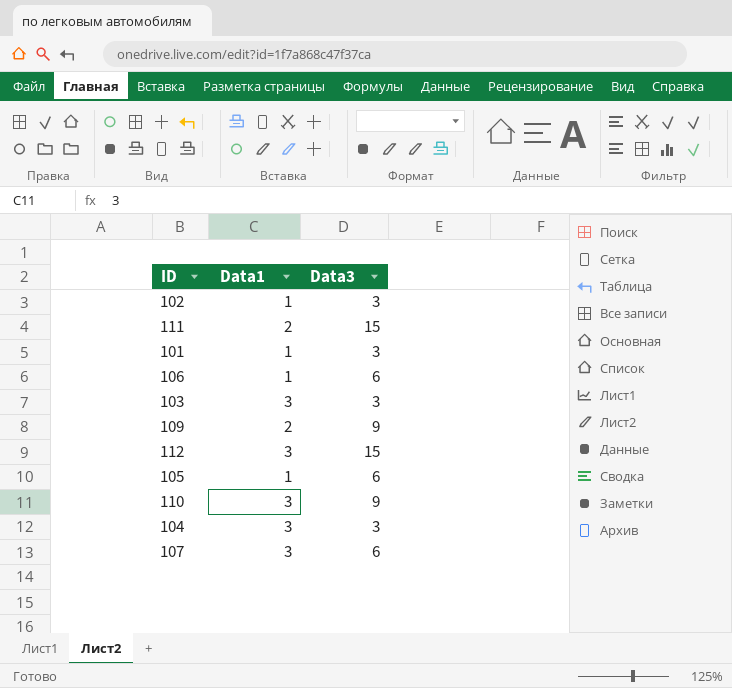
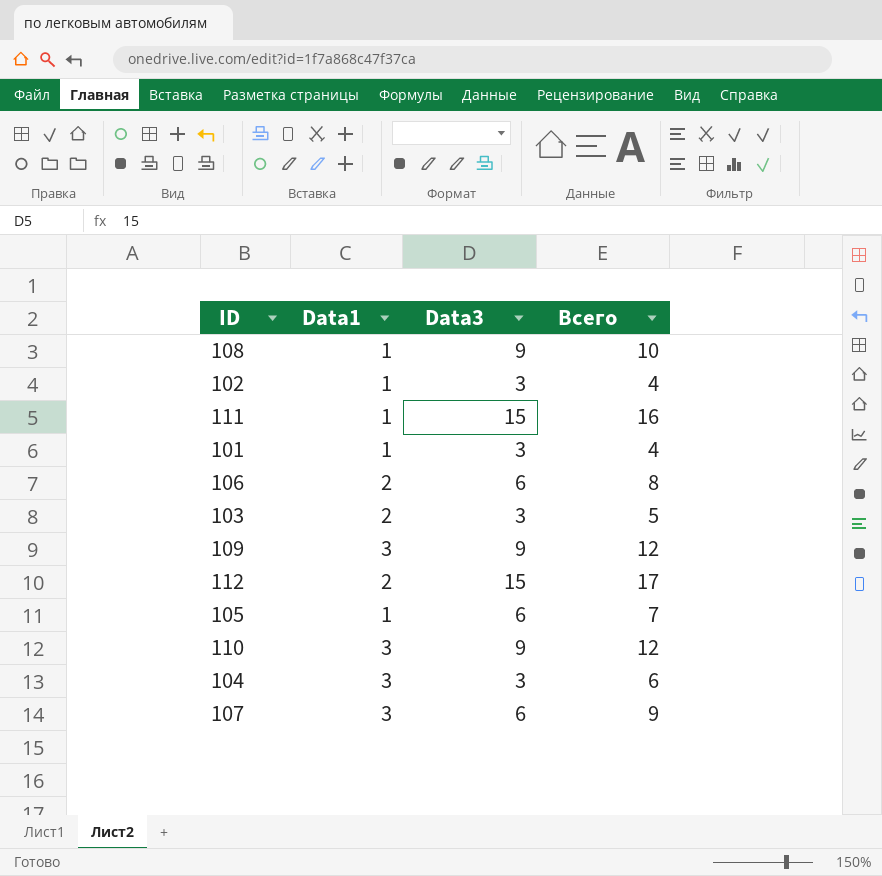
column Всего | formula: none -> [Data1] + [Data3]
row 108: none -> 1 | 9 | 10
111 | Data1: 2 -> 1
106 | Data1: 1 -> 2
103 | Data1: 3 -> 2
109 | Data1: 2 -> 3
112 | Data1: 3 -> 2

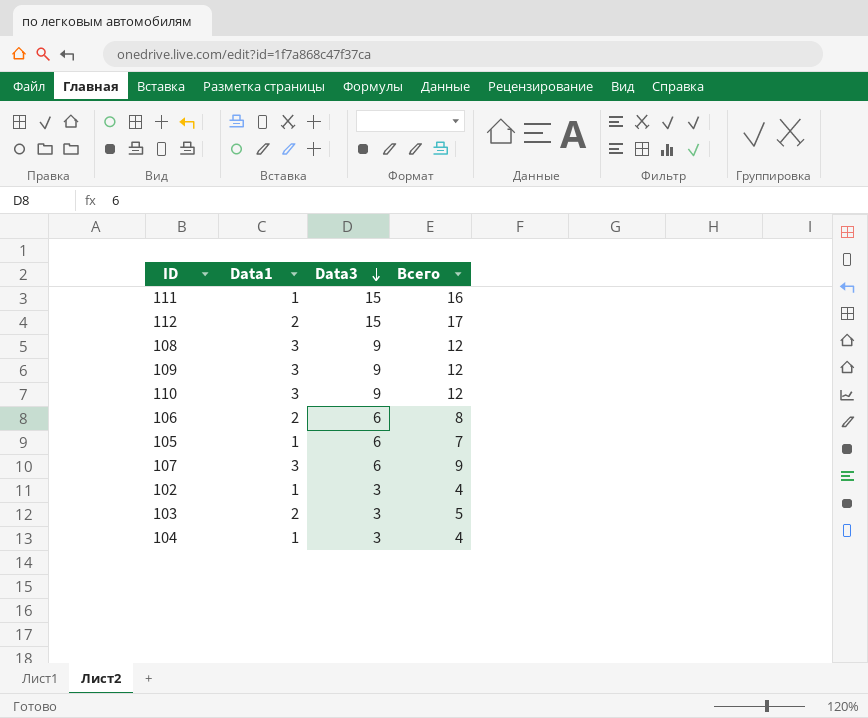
row order: none -> Data3 descending
row 101: 1 | 3 | 4 -> none
108 | Data1: 1 -> 3
108 | Всего: 10 -> 12
104 | Data1: 3 -> 1
104 | Всего: 6 -> 4

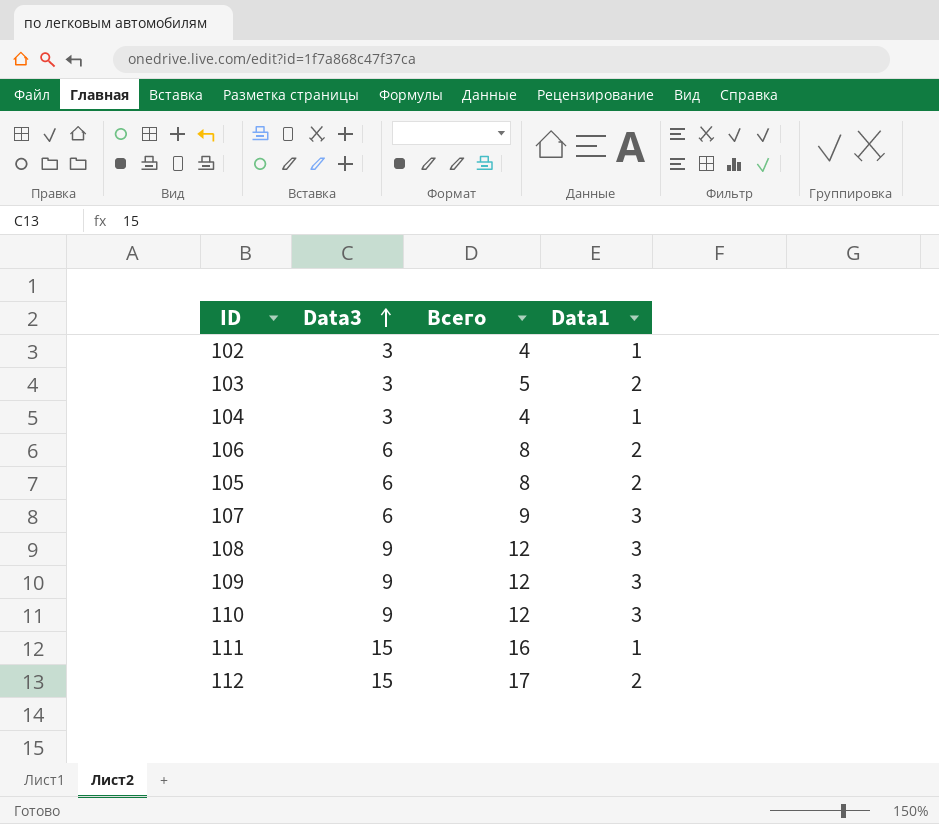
row order: Data3 descending -> Data3 ascending
column Data1 | position: 2 -> 4
105 | Всего: 7 -> 8
105 | Data1: 1 -> 2

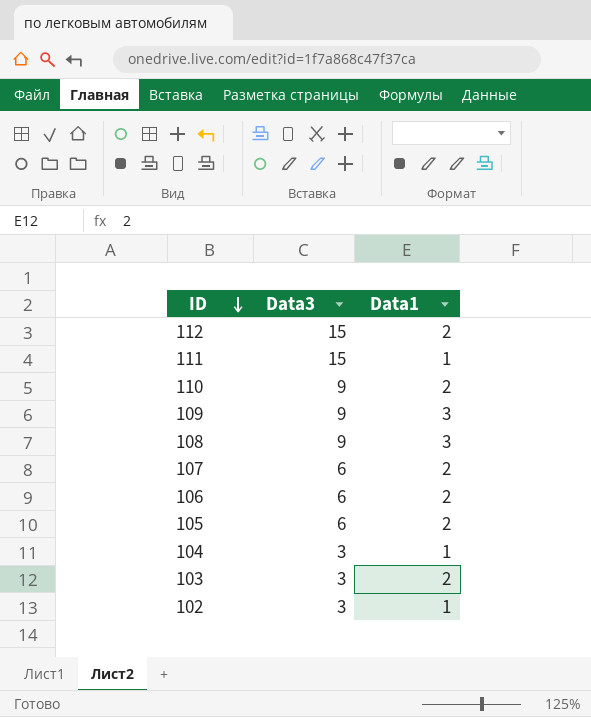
row order: Data3 ascending -> ID descending
column Всего | formula: [Data3] + [Data1] -> none
110 | Data1: 3 -> 2
107 | Data1: 3 -> 2

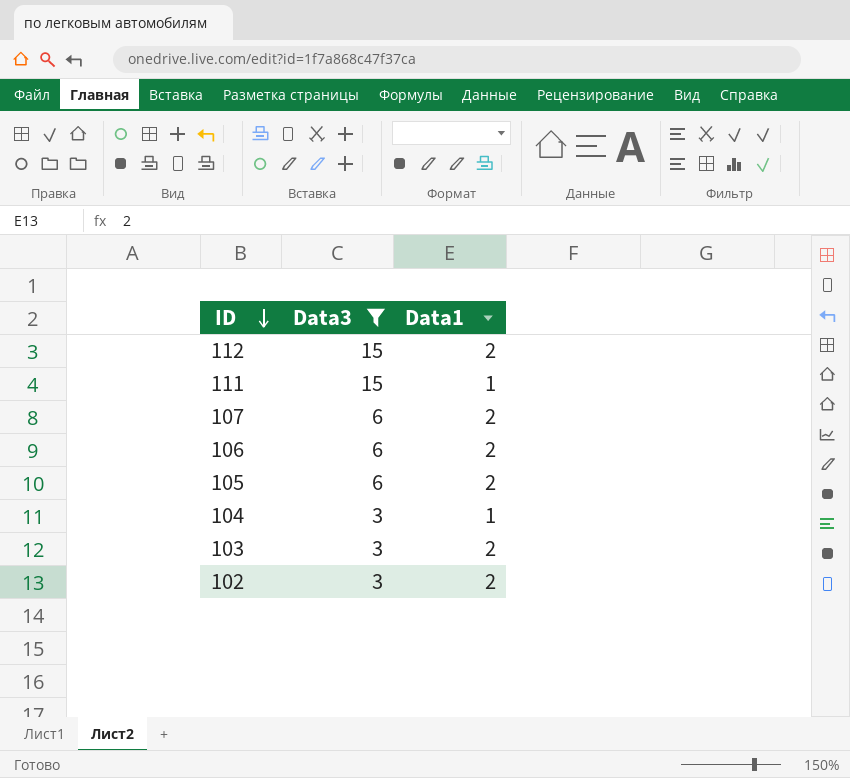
filter: none -> Data3 != 9
102 | Data1: 1 -> 2

